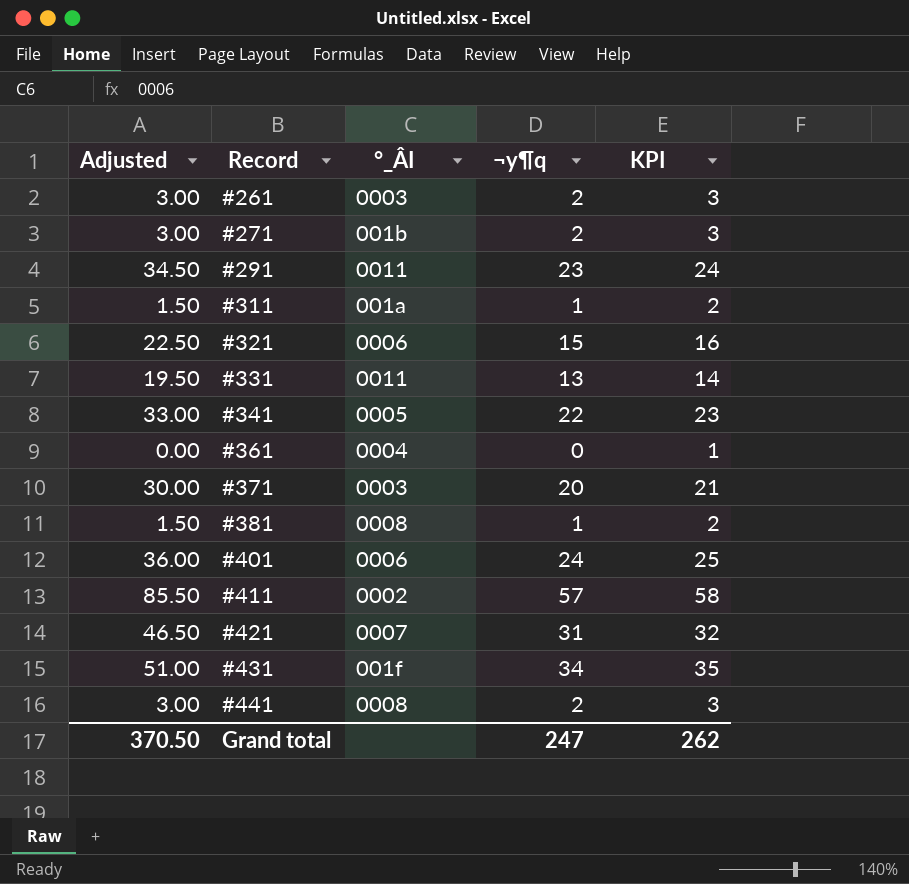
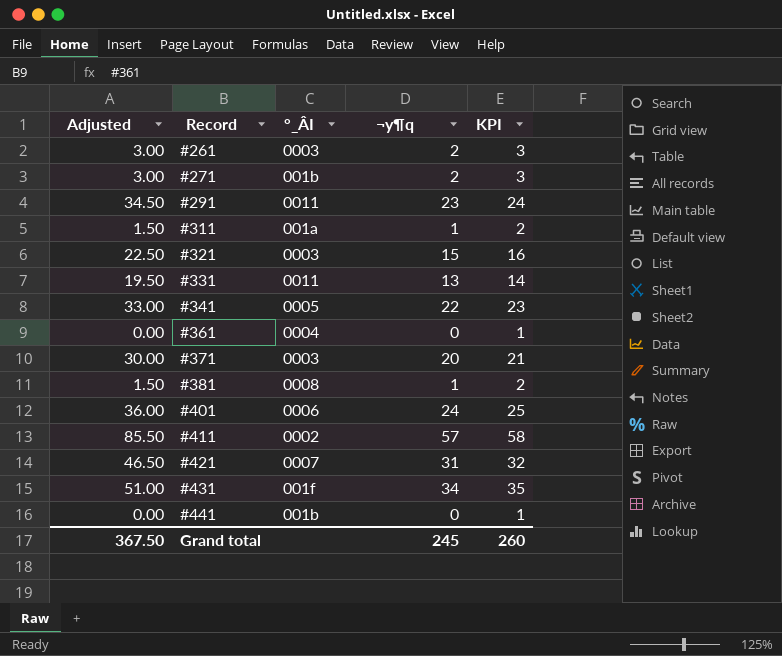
#321 | °_ÂI: 0006 -> 0003
#441 | Adjusted: 3.00 -> 0.00
#441 | °_ÂI: 0008 -> 001b
#441 | ¬y¶q: 2 -> 0
#441 | KPI: 3 -> 1
Grand total | Adjusted: 370.50 -> 367.50
Grand total | ¬y¶q: 247 -> 245
Grand total | KPI: 262 -> 260

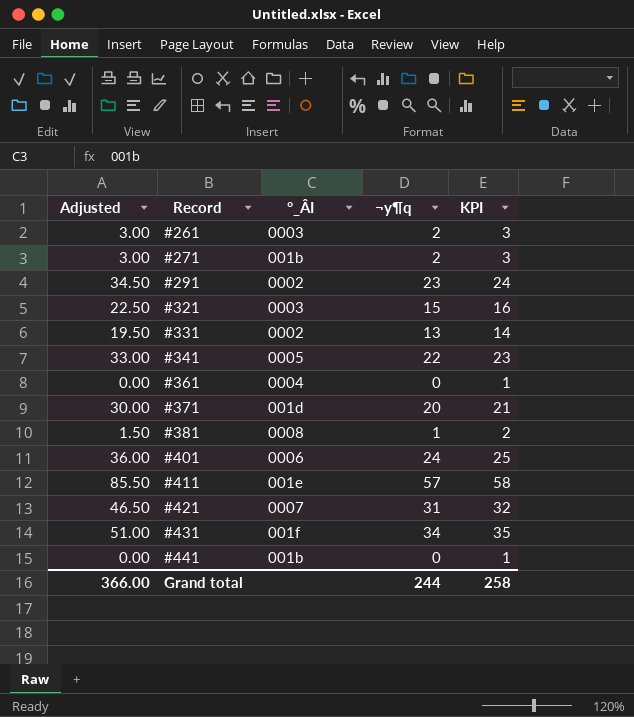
row #311: 1.50 | 001a | 1 | 2 -> none
#291 | °_ÂI: 0011 -> 0002
#331 | °_ÂI: 0011 -> 0002
#371 | °_ÂI: 0003 -> 001d
#411 | °_ÂI: 0002 -> 001e
Grand total | Adjusted: 367.50 -> 366.00
Grand total | ¬y¶q: 245 -> 244
Grand total | KPI: 260 -> 258

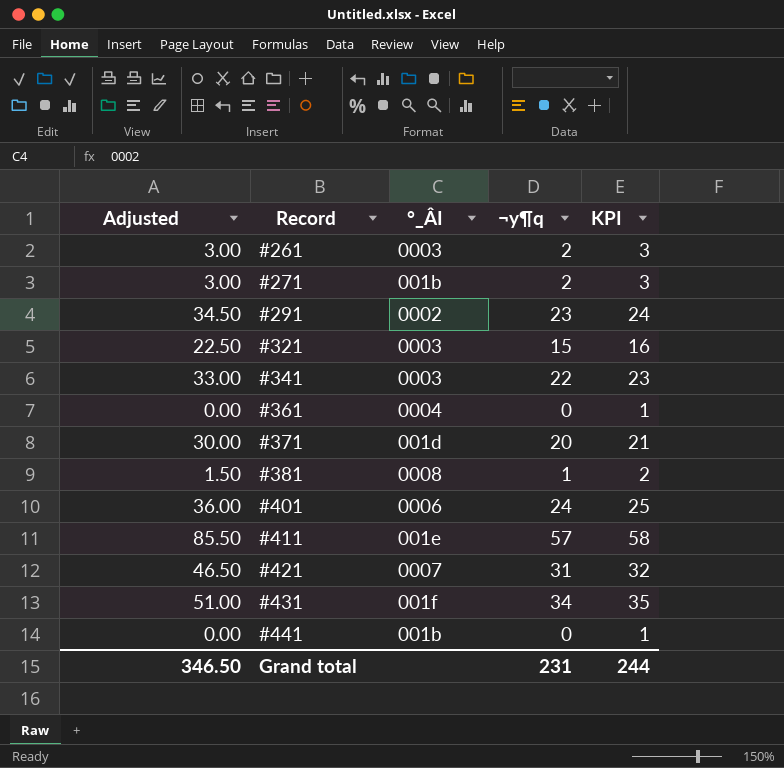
row #331: 19.50 | 0002 | 13 | 14 -> none
#341 | °_ÂI: 0005 -> 0003
Grand total | Adjusted: 366.00 -> 346.50
Grand total | ¬y¶q: 244 -> 231
Grand total | KPI: 258 -> 244

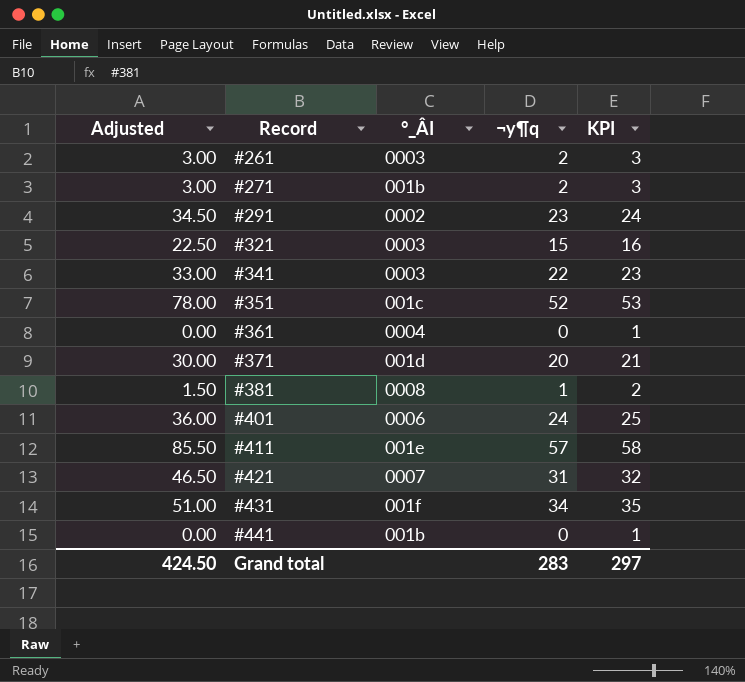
row #351: none -> 78.00 | 001c | 52 | 53
Grand total | Adjusted: 346.50 -> 424.50
Grand total | ¬y¶q: 231 -> 283
Grand total | KPI: 244 -> 297

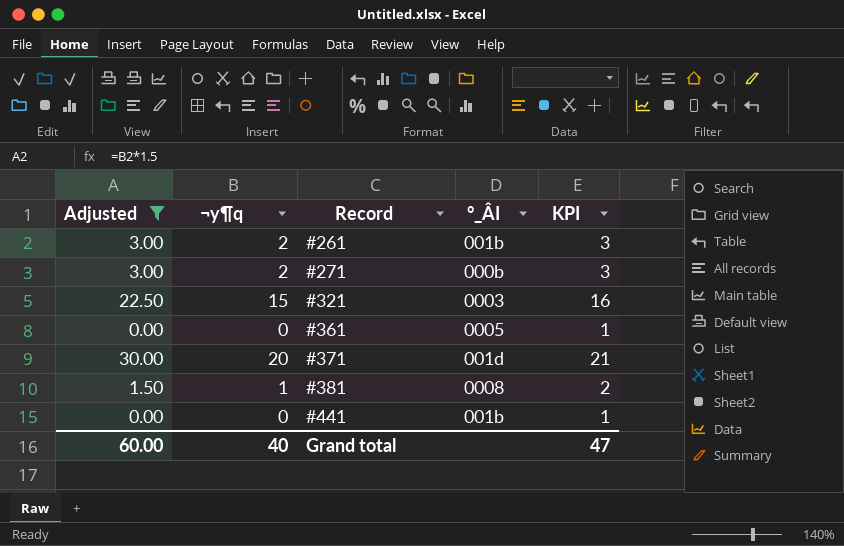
filter: none -> Adjusted <= 30.00
column ¬y¶q | position: 4 -> 2
#261 | °_ÂI: 0003 -> 001b
#271 | °_ÂI: 001b -> 000b
#361 | °_ÂI: 0004 -> 0005
Grand total | Adjusted: 424.50 -> 60.00
Grand total | ¬y¶q: 283 -> 40
Grand total | KPI: 297 -> 47

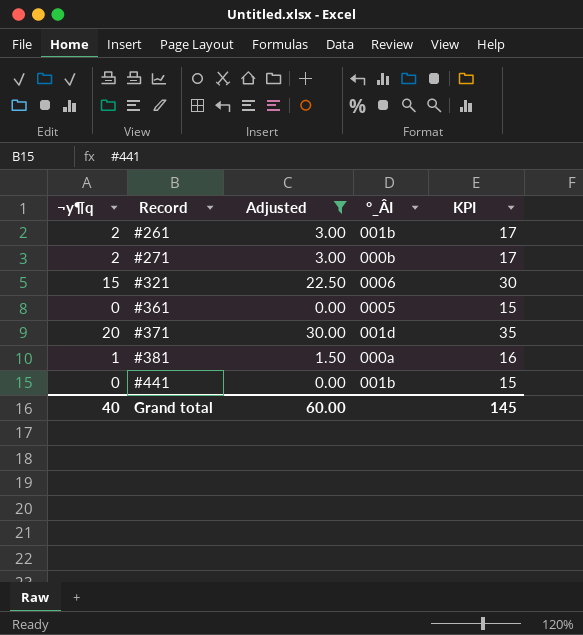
column Adjusted | position: 1 -> 3
column KPI | formula: [¬y¶q] + 1 -> [¬y¶q] + 15
#321 | °_ÂI: 0003 -> 0006
#381 | °_ÂI: 0008 -> 000a
Grand total | KPI: 47 -> 145

